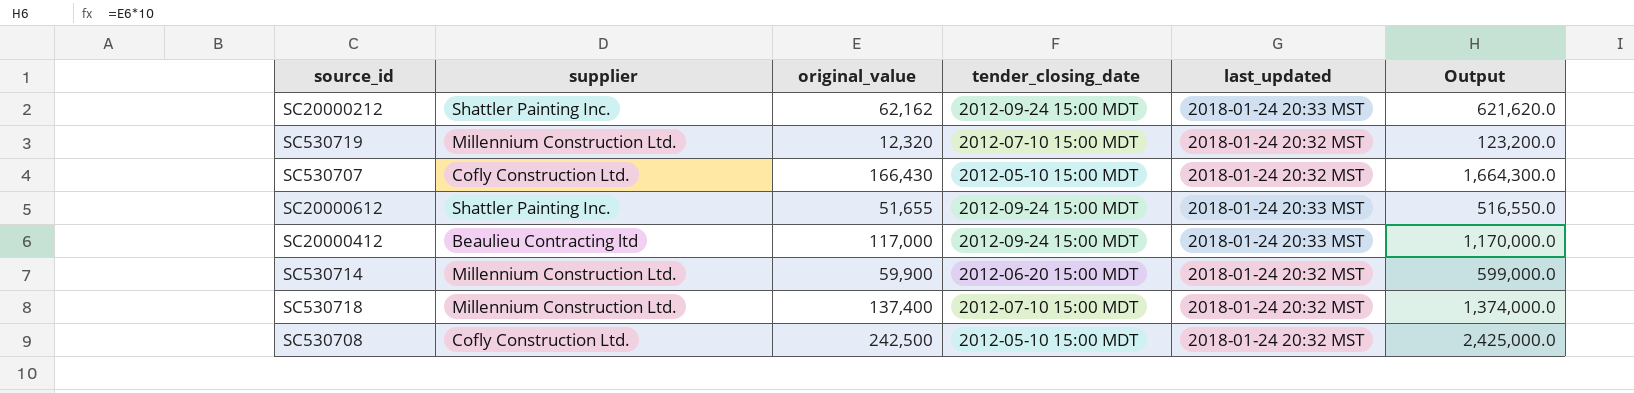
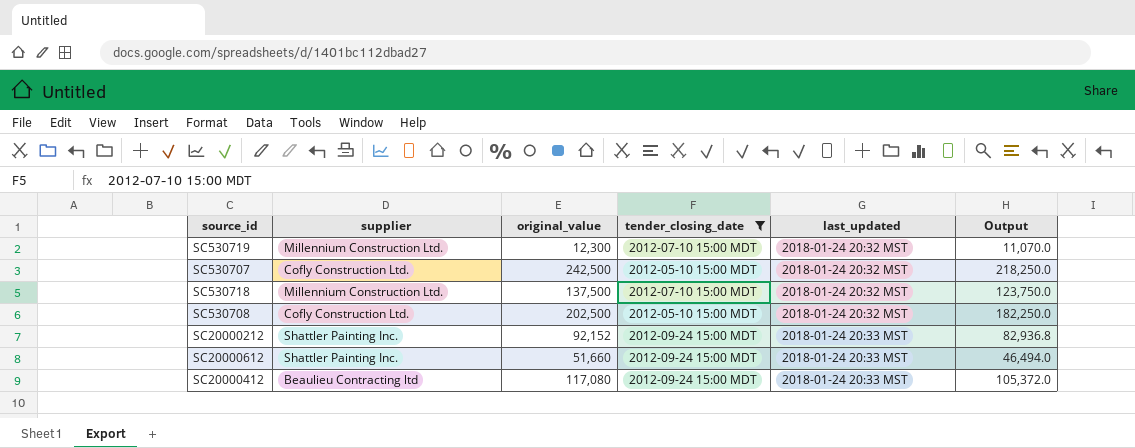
filter: none -> tender_closing_date != 2012-06-20 15:00 MDT
row order: none -> last_updated ascending
column Output | formula: [original_value] * 10 -> [original_value] * 0.9
SC530719 | original_value: 12,320 -> 12,300
SC530707 | original_value: 166,430 -> 242,500
SC530718 | original_value: 137,400 -> 137,500
SC530708 | original_value: 242,500 -> 202,500
SC20000212 | original_value: 62,162 -> 92,152
SC20000612 | original_value: 51,655 -> 51,660
SC20000412 | original_value: 117,000 -> 117,080

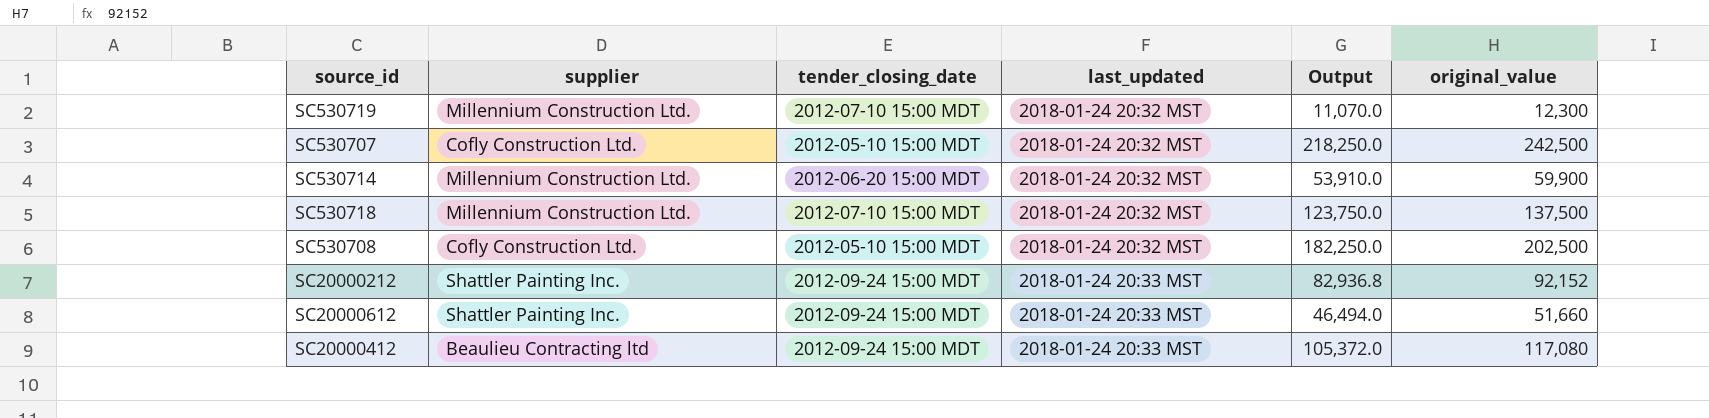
filter: tender_closing_date != 2012-06-20 15:00 MDT -> none
column original_value | position: 3 -> 6

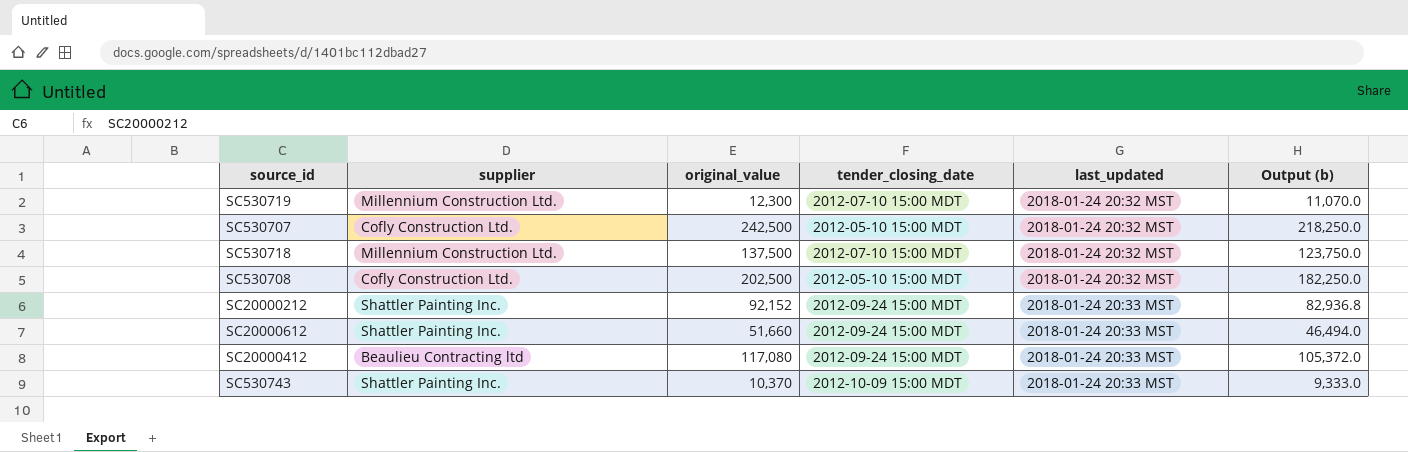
column original_value | position: 6 -> 3
column name: Output -> Output (b)
row SC530714: Millennium Construction Ltd. | 2012-06-20 15:00 MDT | 2018-01-24 20:32 MST | 53,910.0 | 59,900 -> none
row SC530743: none -> Shattler Painting Inc. | 10,370 | 2012-10-09 15:00 MDT | 2018-01-24 20:33 MST | 9,333.0

